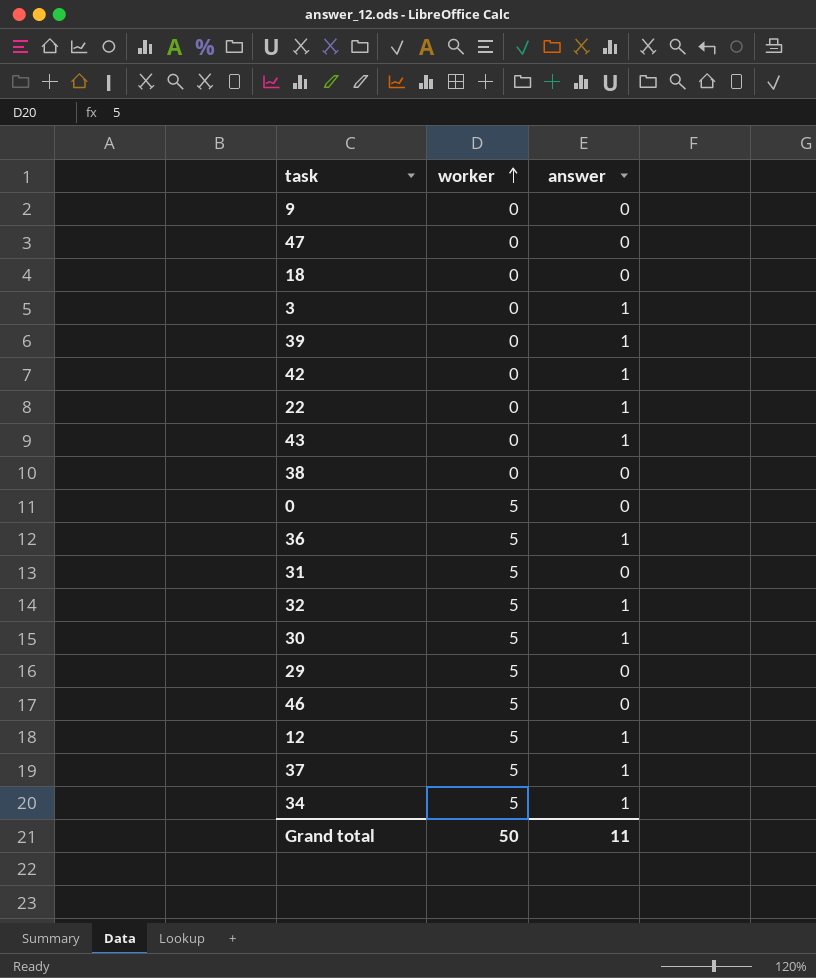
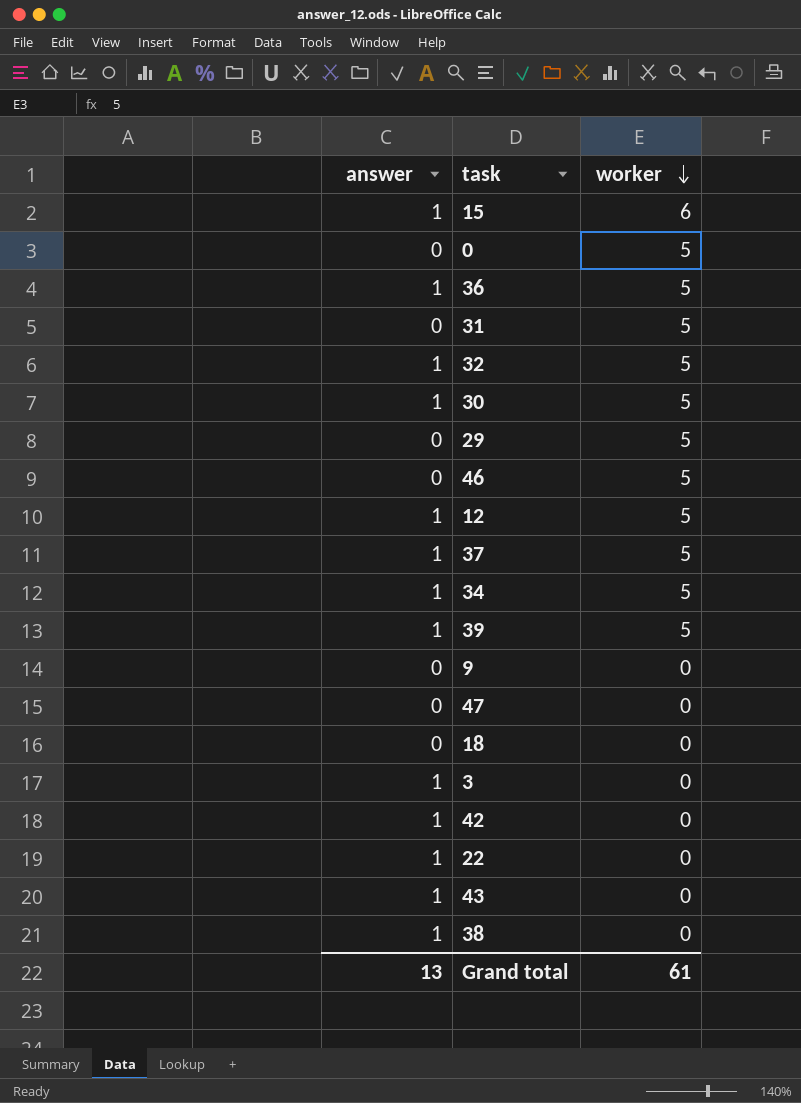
row order: worker ascending -> worker descending
column answer | position: 3 -> 1
row 15: none -> 1 | 6
39 | worker: 0 -> 5
38 | answer: 0 -> 1
Grand total | answer: 11 -> 13
Grand total | worker: 50 -> 61

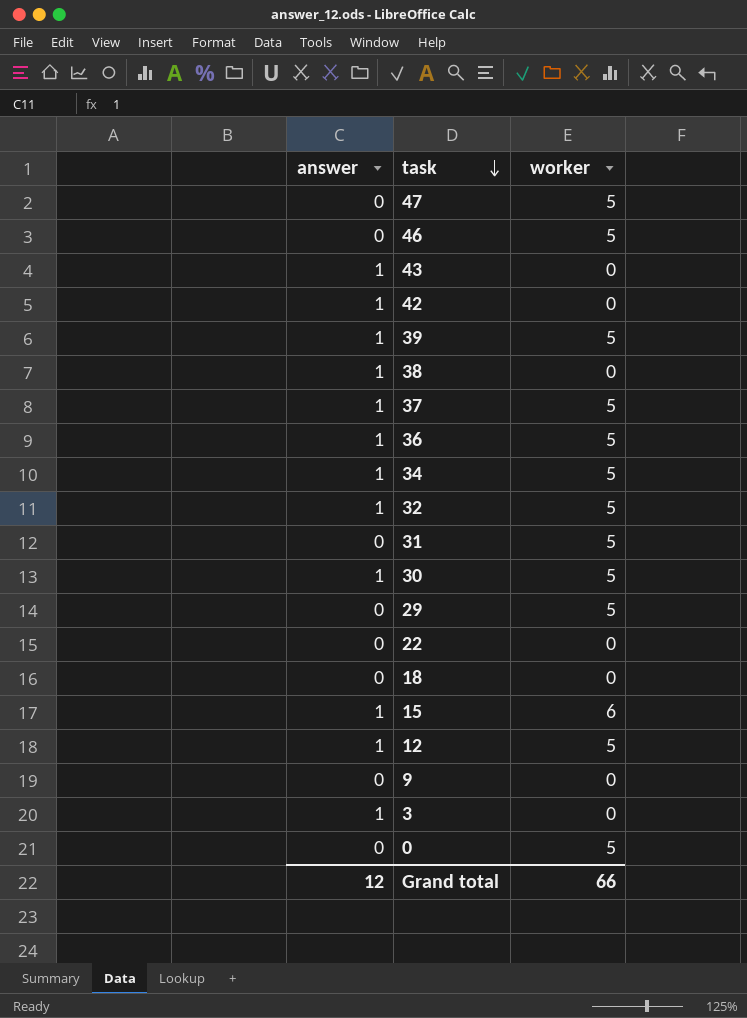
row order: worker descending -> task descending
47 | worker: 0 -> 5
22 | answer: 1 -> 0
Grand total | answer: 13 -> 12
Grand total | worker: 61 -> 66

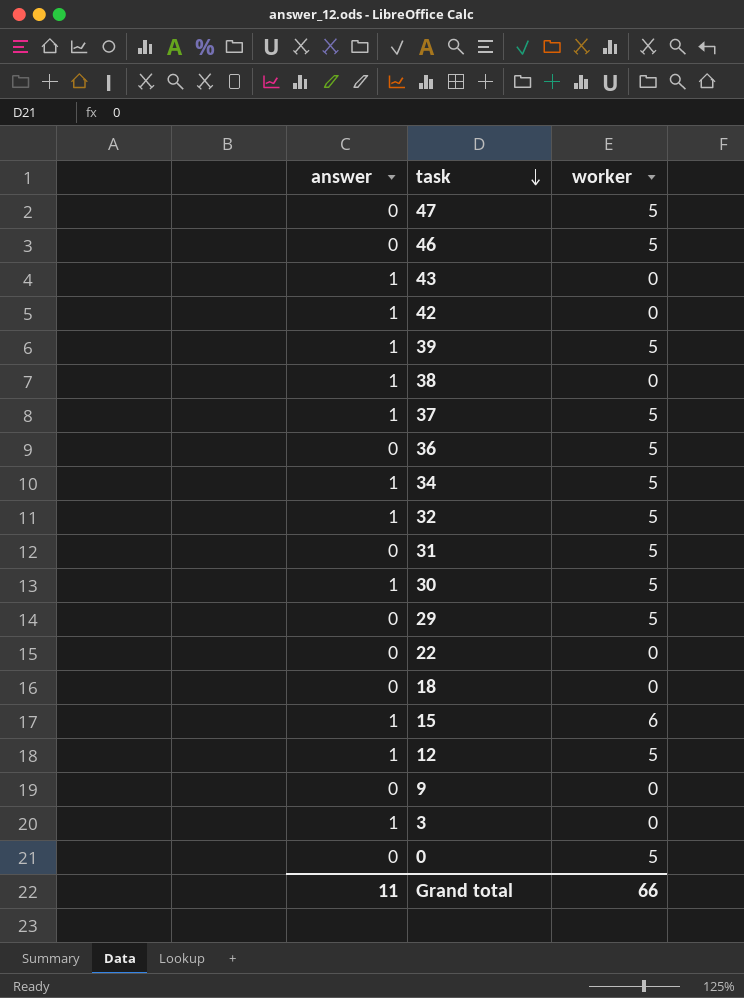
36 | answer: 1 -> 0
Grand total | answer: 12 -> 11

